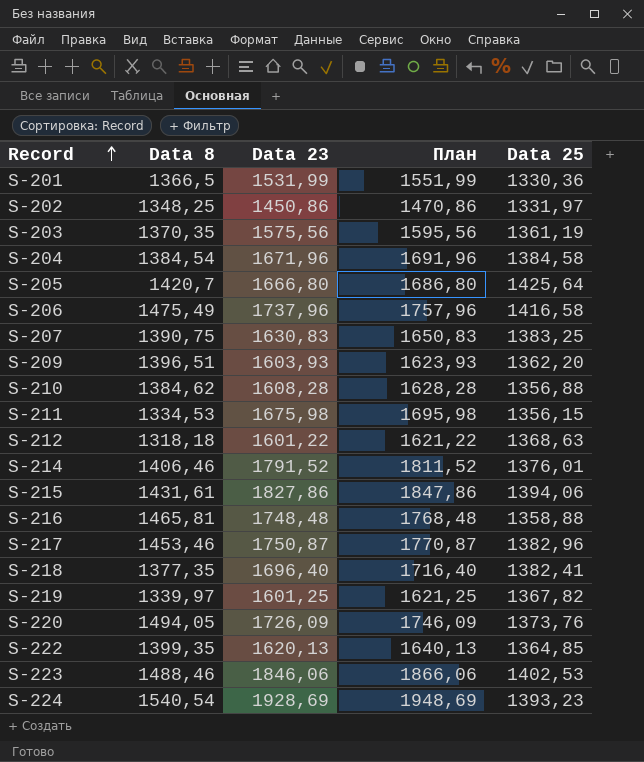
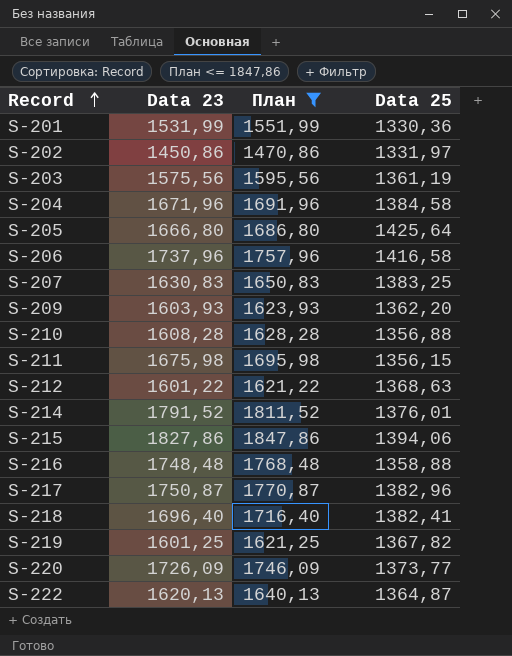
filter: none -> План <= 1847,86
column Data 8 | position: 2 -> none
S-220 | Data 25: 1373,76 -> 1373,77
S-222 | Data 25: 1364,85 -> 1364,87

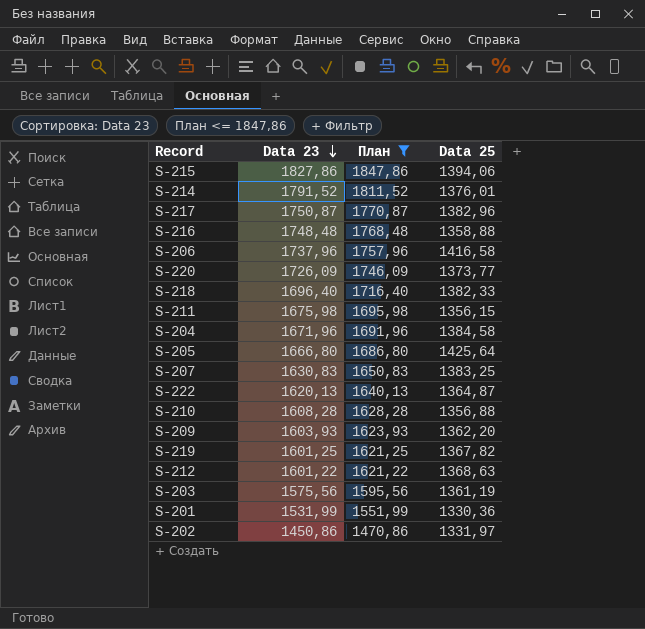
row order: Record ascending -> Data 23 descending
S-218 | Data 25: 1382,41 -> 1382,33

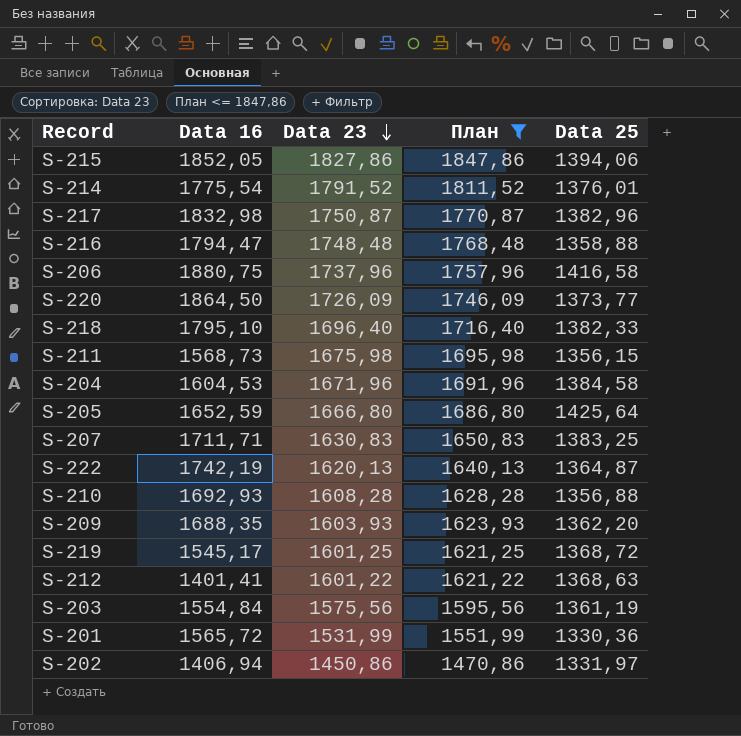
column Data 16 | position: none -> 2
S-219 | Data 25: 1367,82 -> 1368,72

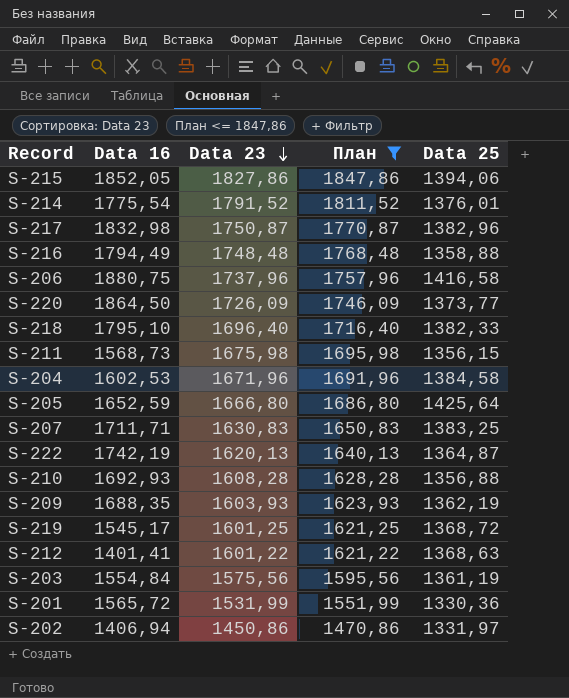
S-216 | Data 16: 1794,47 -> 1794,49
S-204 | Data 16: 1604,53 -> 1602,53
S-209 | Data 25: 1362,20 -> 1362,19

